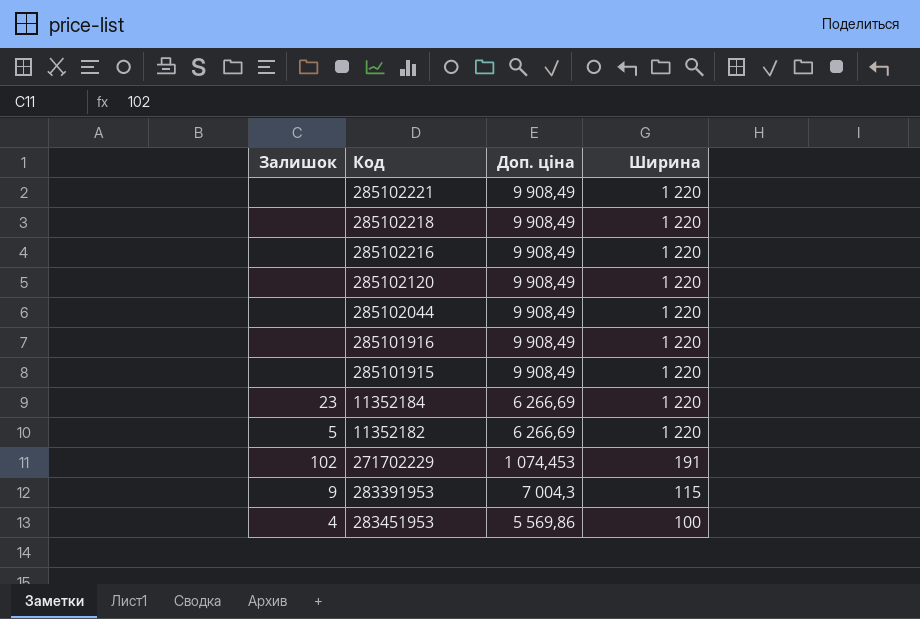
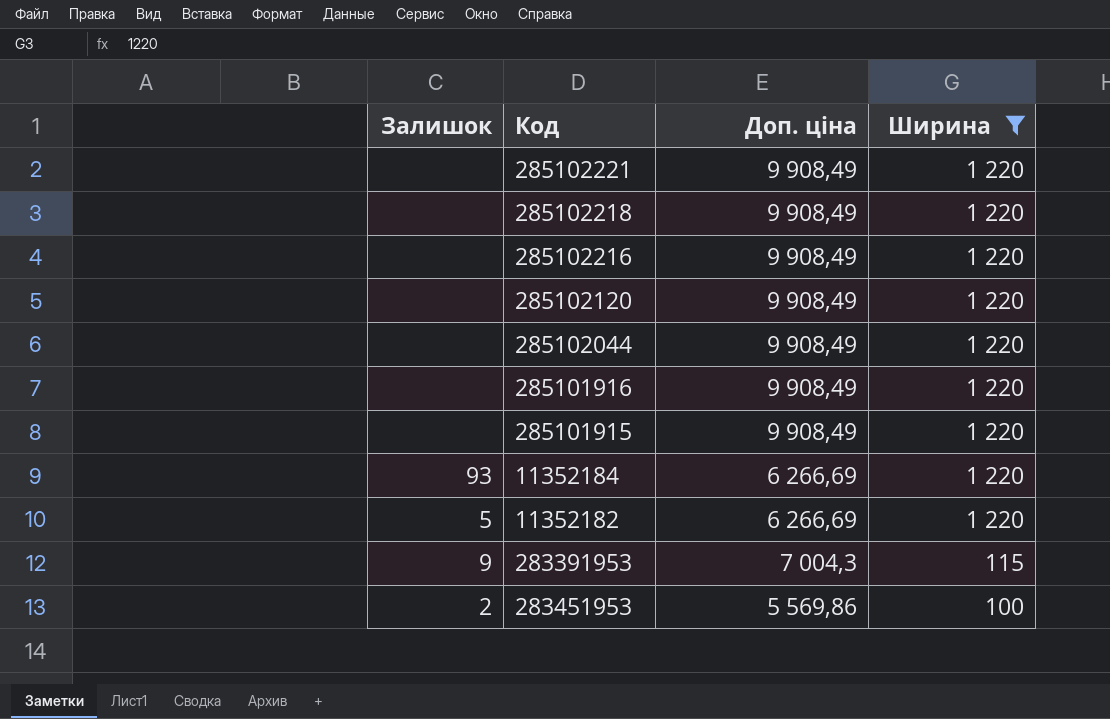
filter: none -> Ширина != 191
11352184 | Залишок: 23 -> 93
283451953 | Залишок: 4 -> 2

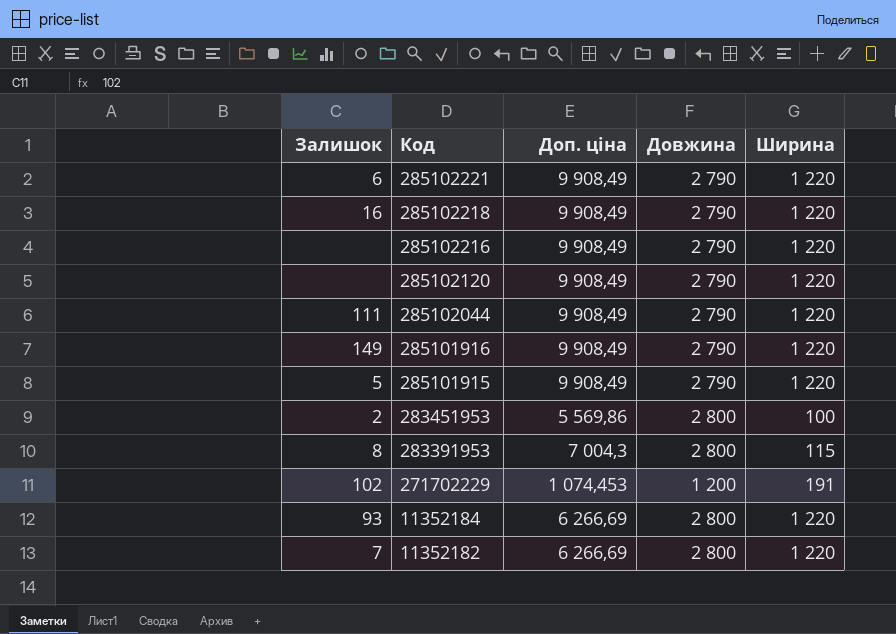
filter: Ширина != 191 -> none
row order: Ширина descending -> Код descending
column Довжина | position: none -> 4
285102221 | Залишок: none -> 6
285102218 | Залишок: none -> 16
285102044 | Залишок: none -> 111
285101916 | Залишок: none -> 149
285101915 | Залишок: none -> 5
283391953 | Залишок: 9 -> 8
11352182 | Залишок: 5 -> 7

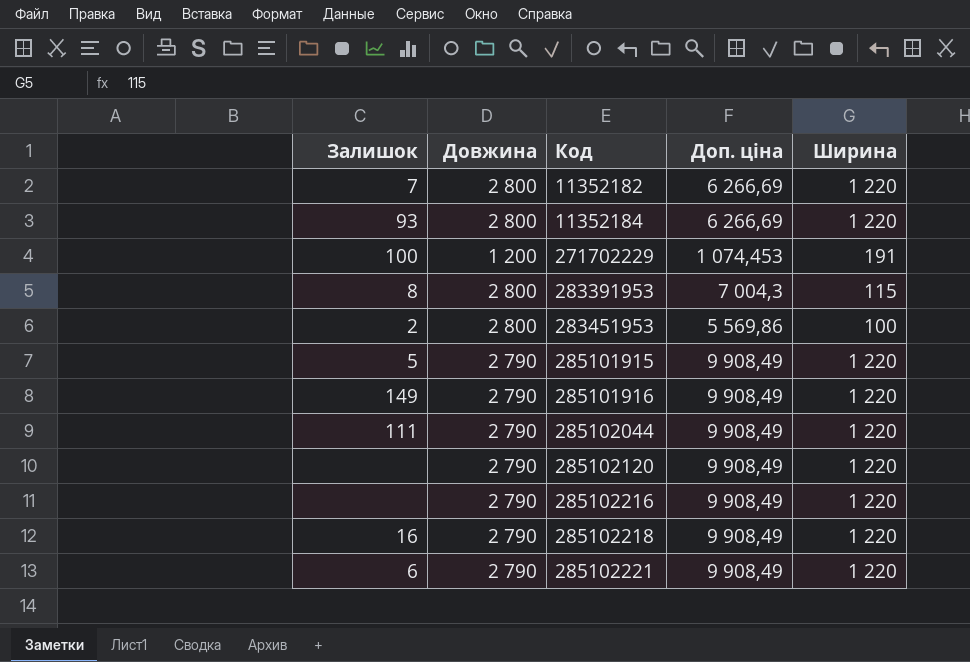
row order: Код descending -> Код ascending
column Довжина | position: 4 -> 2
271702229 | Залишок: 102 -> 100

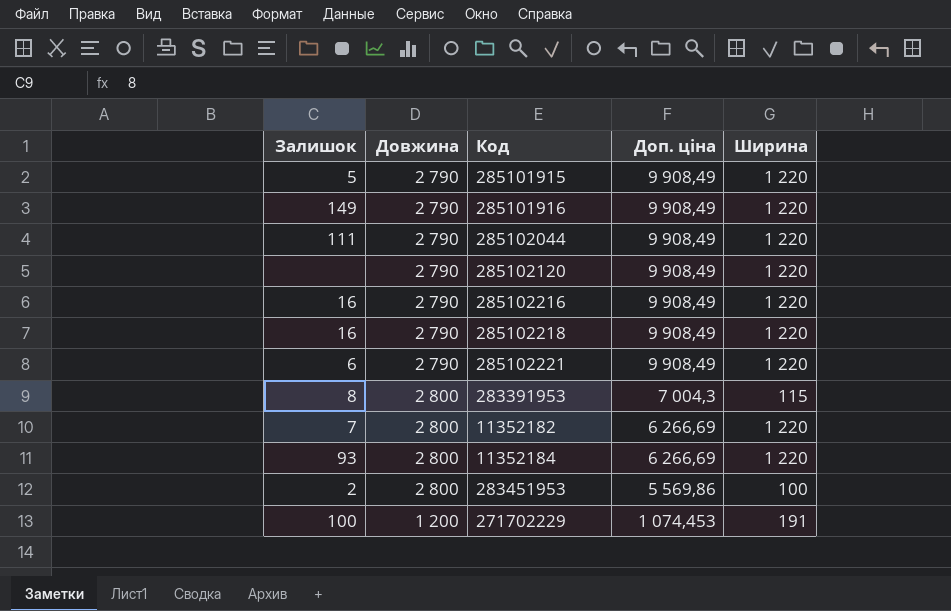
row order: Код ascending -> Доп. ціна descending
285102216 | Залишок: none -> 16

